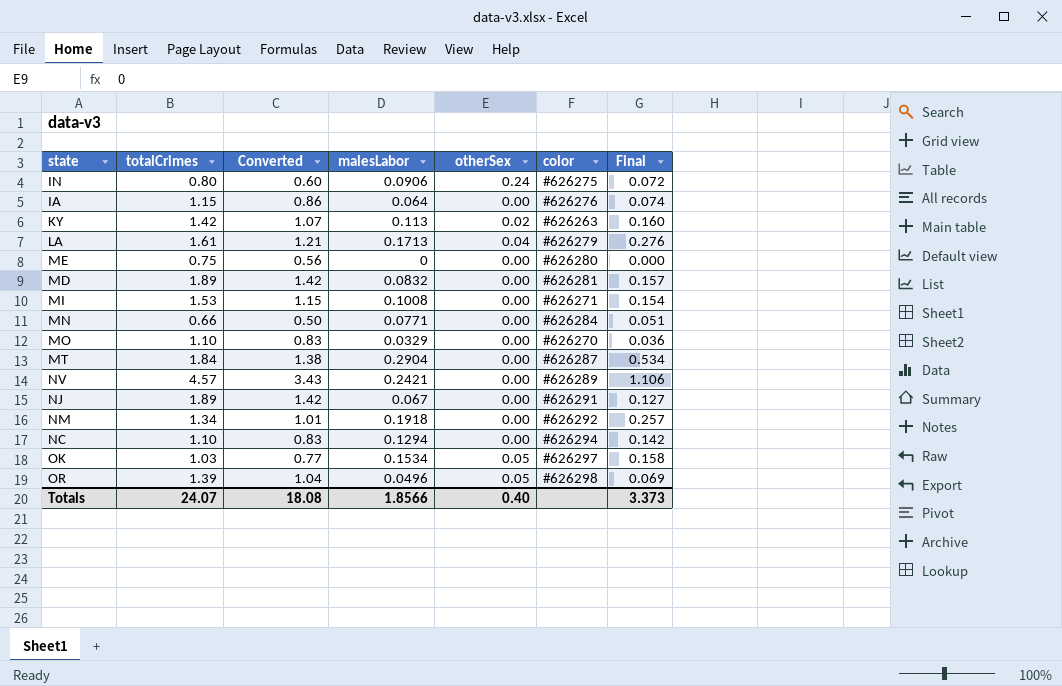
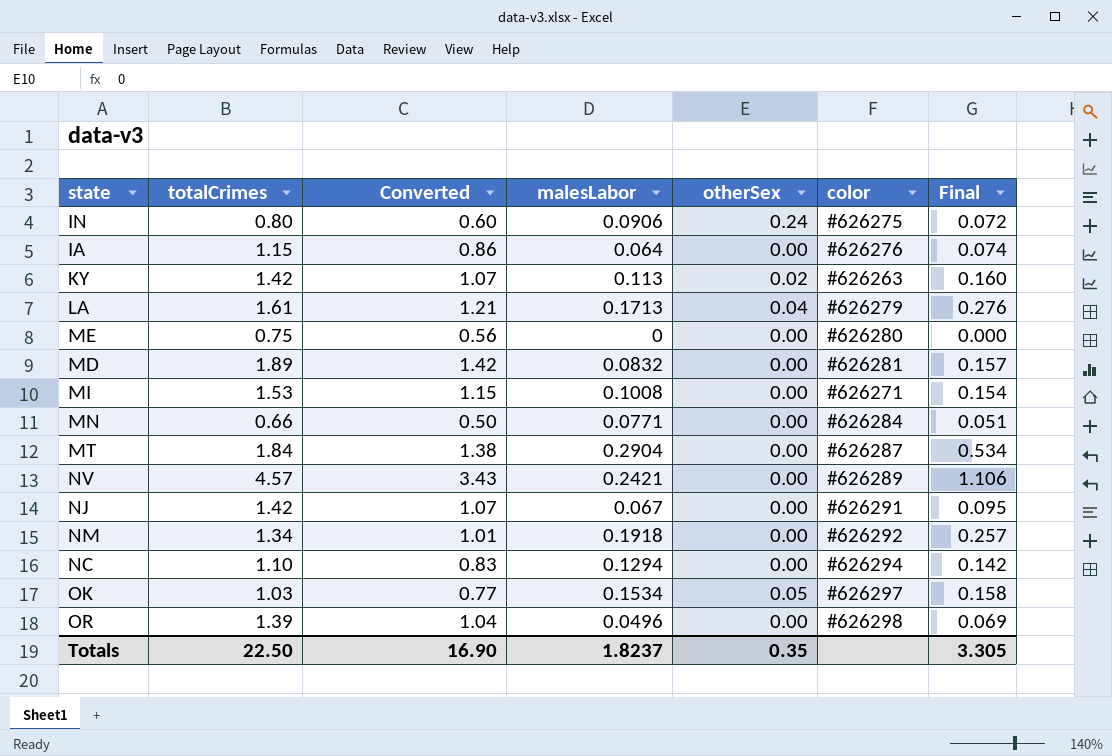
row MO: 1.10 | 0.83 | 0.0329 | 0.00 | #626270 | 0.036 -> none
NJ | totalCrimes: 1.89 -> 1.42
NJ | Converted: 1.42 -> 1.07
NJ | Final: 0.127 -> 0.095
OR | otherSex: 0.05 -> 0.00
Totals | totalCrimes: 24.07 -> 22.50
Totals | Converted: 18.08 -> 16.90
Totals | malesLabor: 1.8566 -> 1.8237
Totals | otherSex: 0.40 -> 0.35
Totals | Final: 3.373 -> 3.305

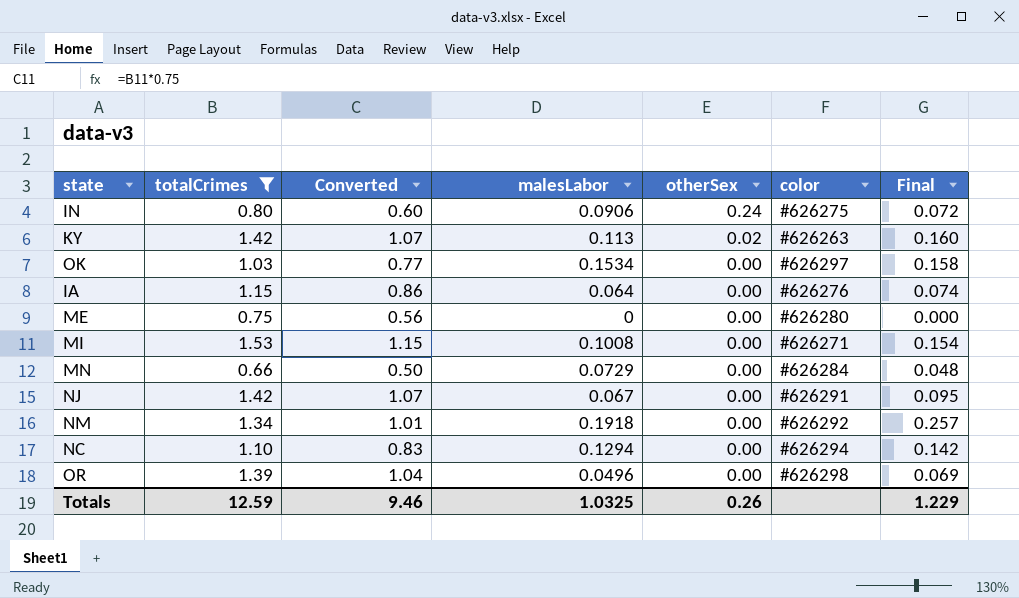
filter: none -> totalCrimes <= 1.53
row order: none -> otherSex descending
OK | otherSex: 0.05 -> 0.00
MN | malesLabor: 0.0771 -> 0.0729
MN | Final: 0.051 -> 0.048
Totals | totalCrimes: 22.50 -> 12.59
Totals | Converted: 16.90 -> 9.46
Totals | malesLabor: 1.8237 -> 1.0325
Totals | otherSex: 0.35 -> 0.26
Totals | Final: 3.305 -> 1.229

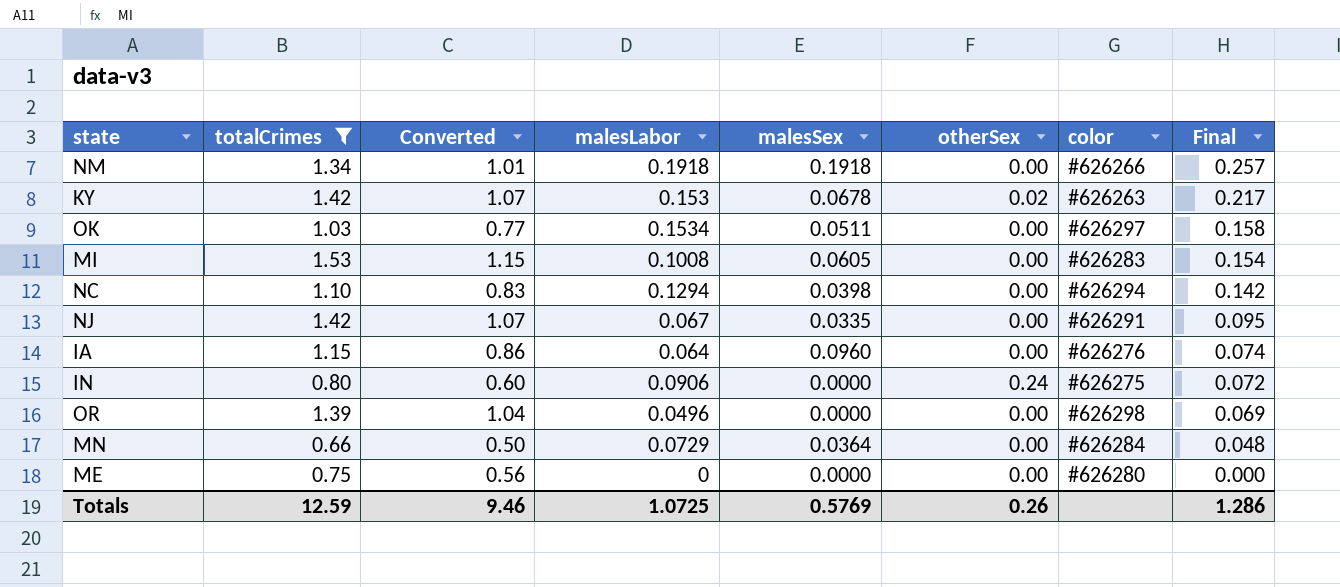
row order: otherSex descending -> Final descending
column malesSex | position: none -> 5
NM | color: #626292 -> #626266
KY | malesLabor: 0.113 -> 0.153
KY | Final: 0.160 -> 0.217
MI | color: #626271 -> #626283
Totals | malesLabor: 1.0325 -> 1.0725
Totals | Final: 1.229 -> 1.286

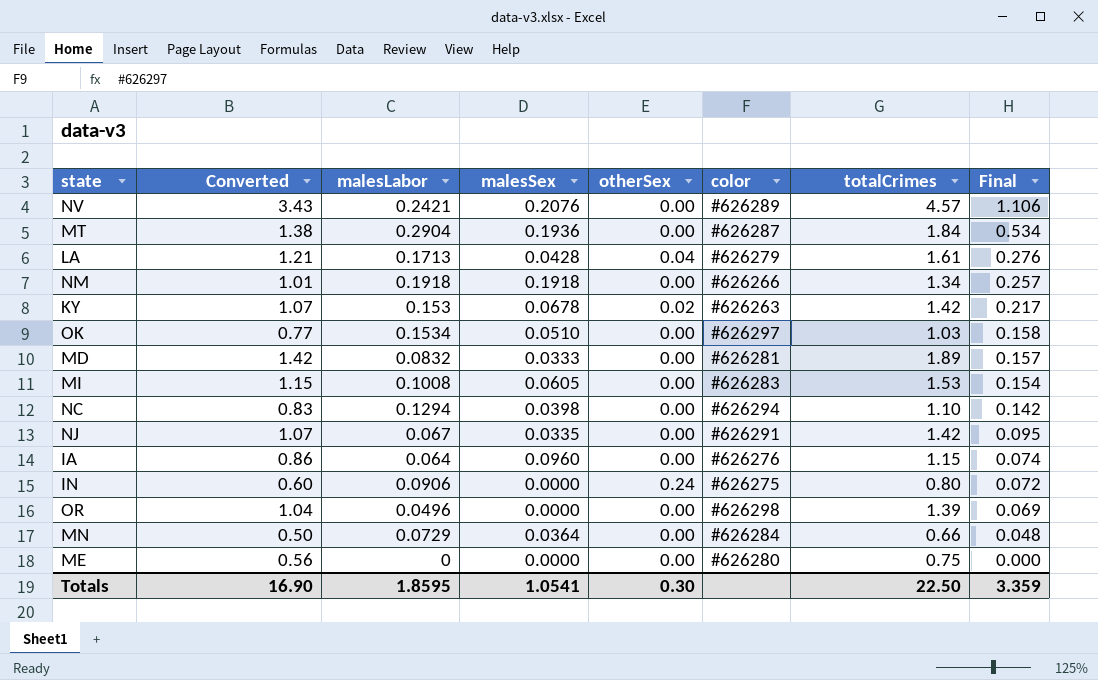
filter: totalCrimes <= 1.53 -> none
column totalCrimes | position: 2 -> 7
OK | malesSex: 0.0511 -> 0.0510
Totals | Converted: 9.46 -> 16.90
Totals | malesLabor: 1.0725 -> 1.8595
Totals | malesSex: 0.5769 -> 1.0541
Totals | otherSex: 0.26 -> 0.30
Totals | totalCrimes: 12.59 -> 22.50
Totals | Final: 1.286 -> 3.359

